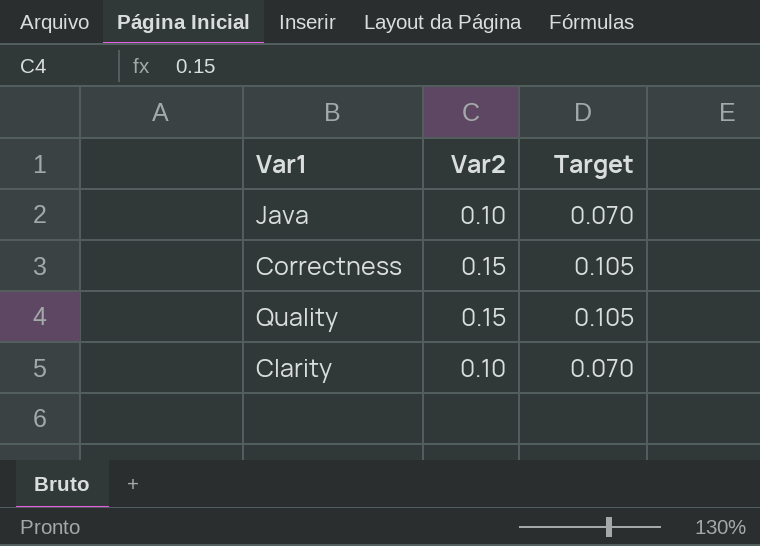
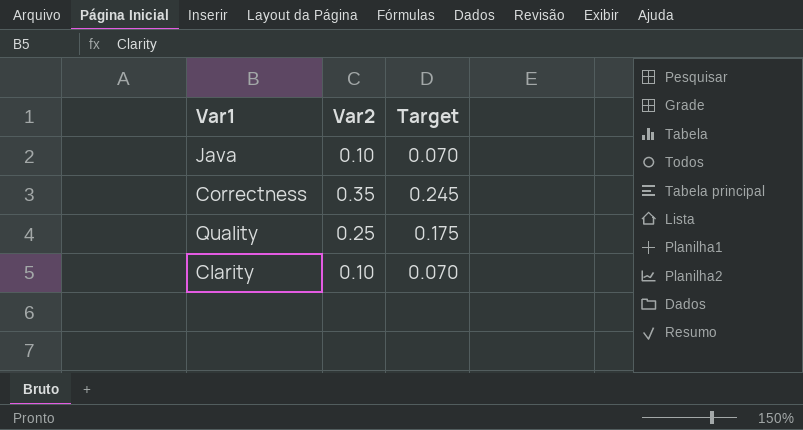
Correctness | Var2: 0.15 -> 0.35
Correctness | Target: 0.105 -> 0.245
Quality | Var2: 0.15 -> 0.25
Quality | Target: 0.105 -> 0.175

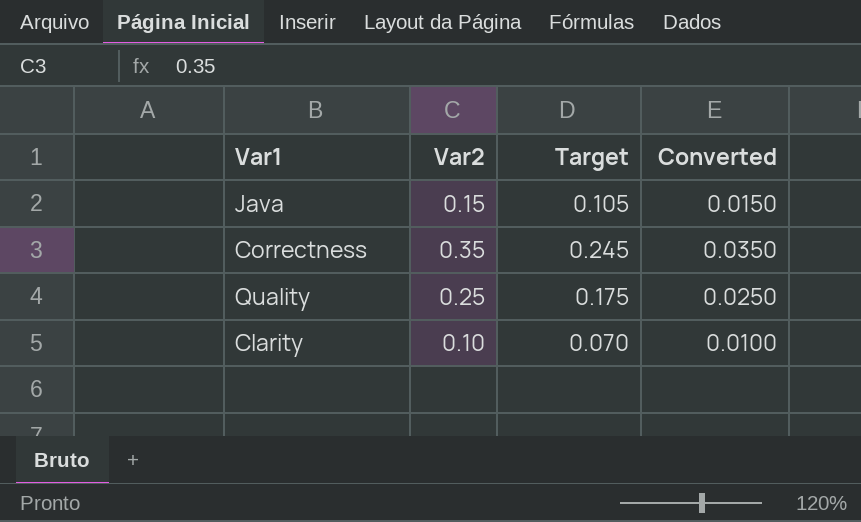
column Converted | formula: none -> [Var2] * 0.1
Java | Var2: 0.10 -> 0.15
Java | Target: 0.070 -> 0.105

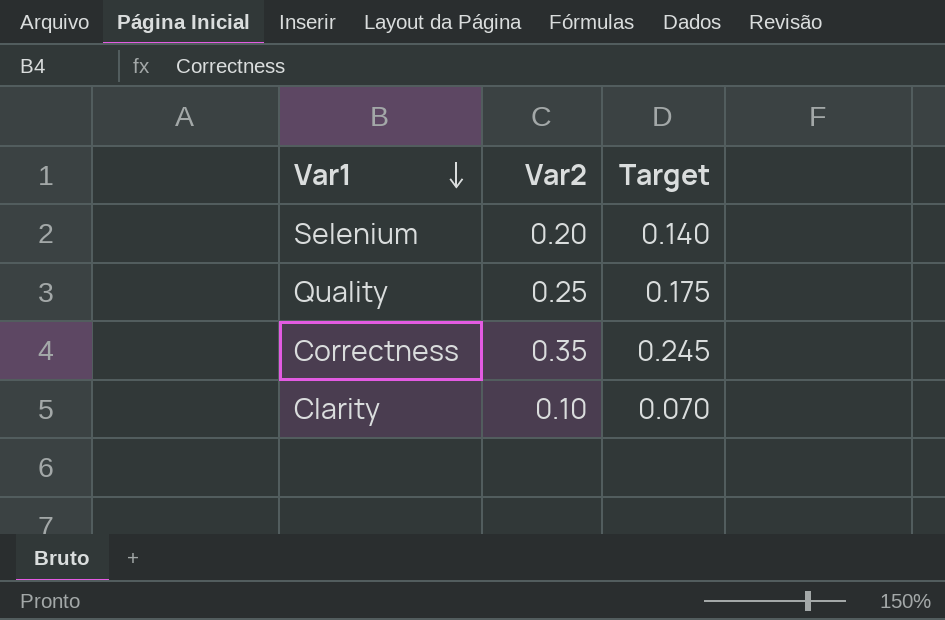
row order: none -> Var1 descending
column Converted | formula: [Var2] * 0.1 -> none
row Java: 0.15 | 0.105 | 0.0150 -> none
row Selenium: none -> 0.20 | 0.140

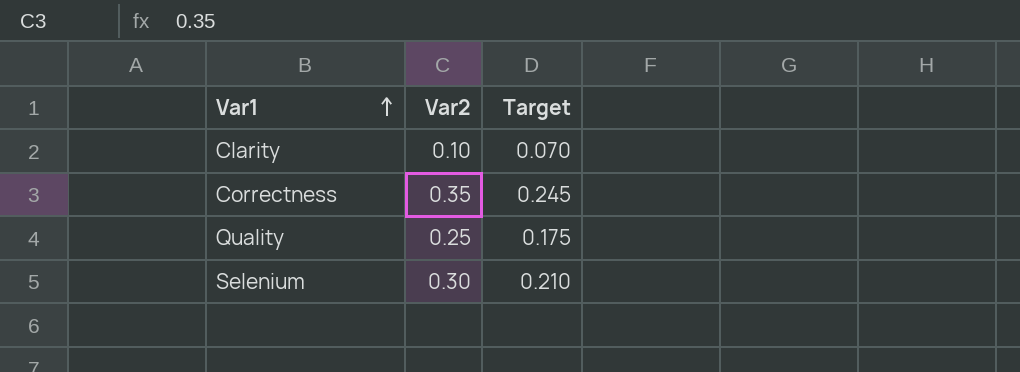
row order: Var1 descending -> Var1 ascending
Selenium | Var2: 0.20 -> 0.30
Selenium | Target: 0.140 -> 0.210

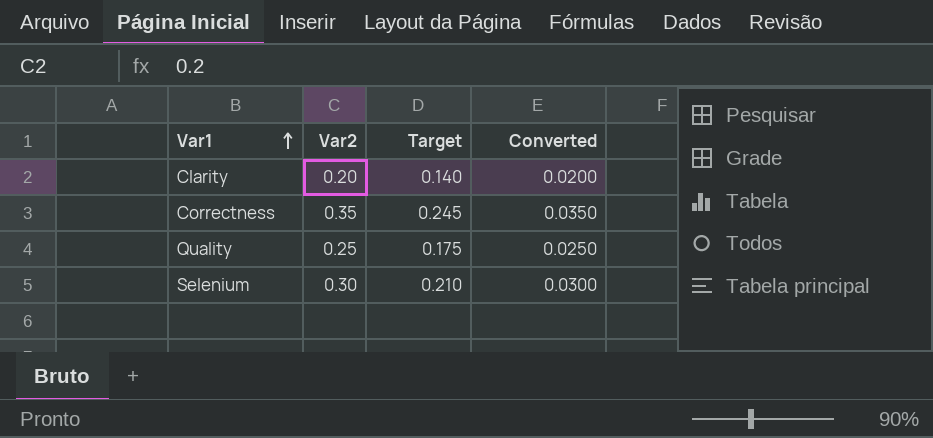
column Converted | formula: none -> [Var2] * 0.1
Clarity | Var2: 0.10 -> 0.20
Clarity | Target: 0.070 -> 0.140

